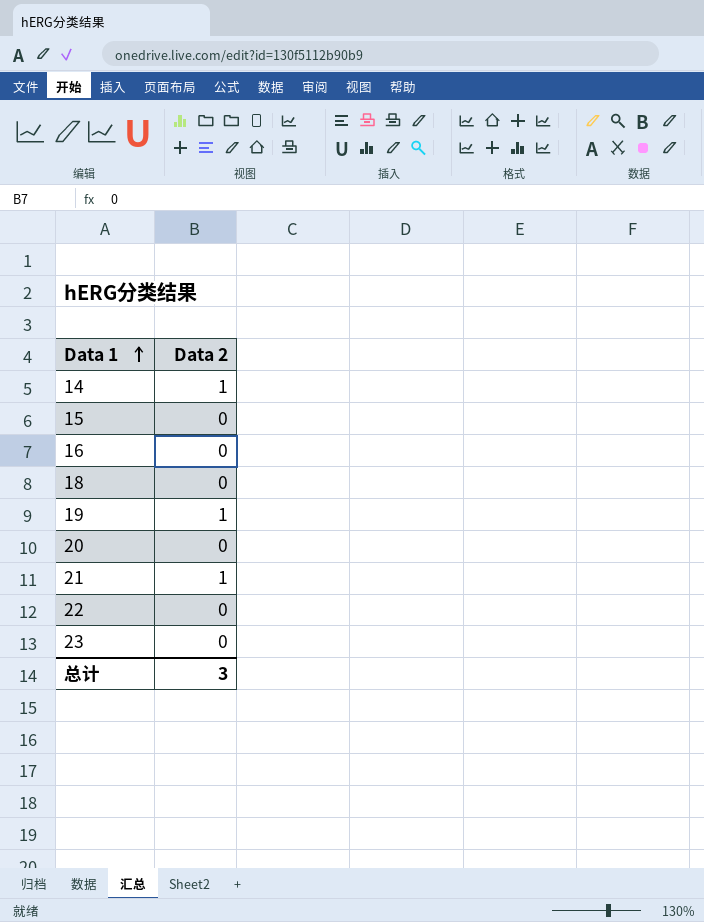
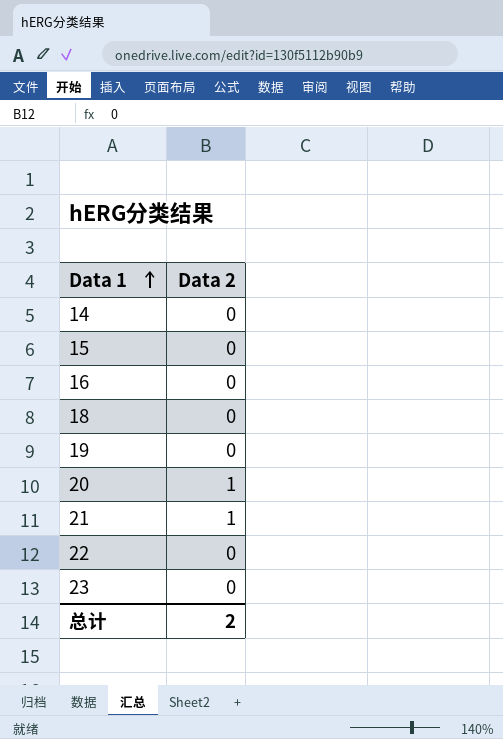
14 | Data 2: 1 -> 0
19 | Data 2: 1 -> 0
20 | Data 2: 0 -> 1
总计 | Data 2: 3 -> 2

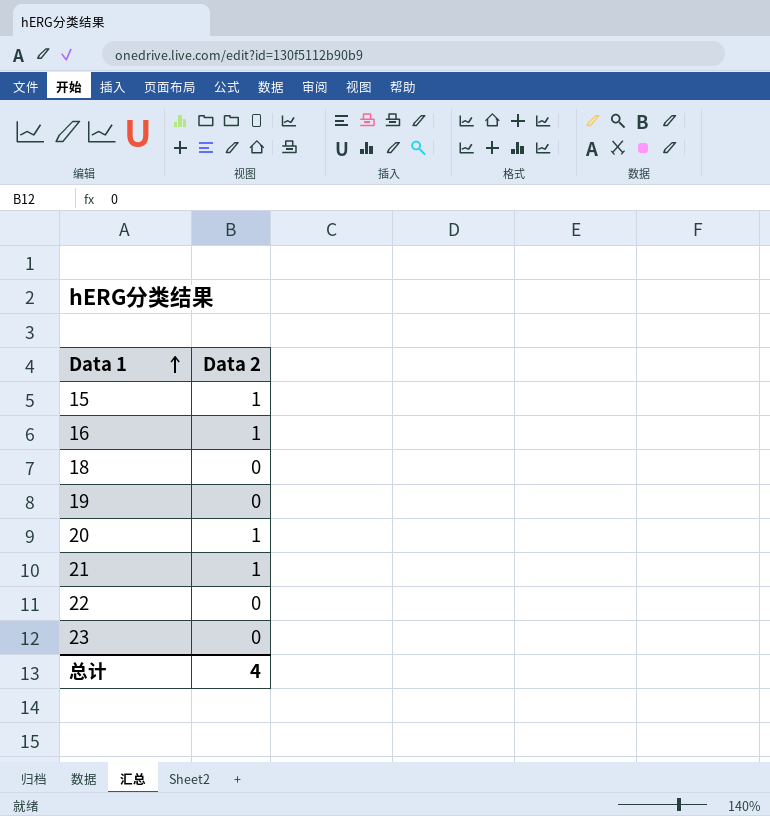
row 14: 0 -> none
15 | Data 2: 0 -> 1
16 | Data 2: 0 -> 1
总计 | Data 2: 2 -> 4

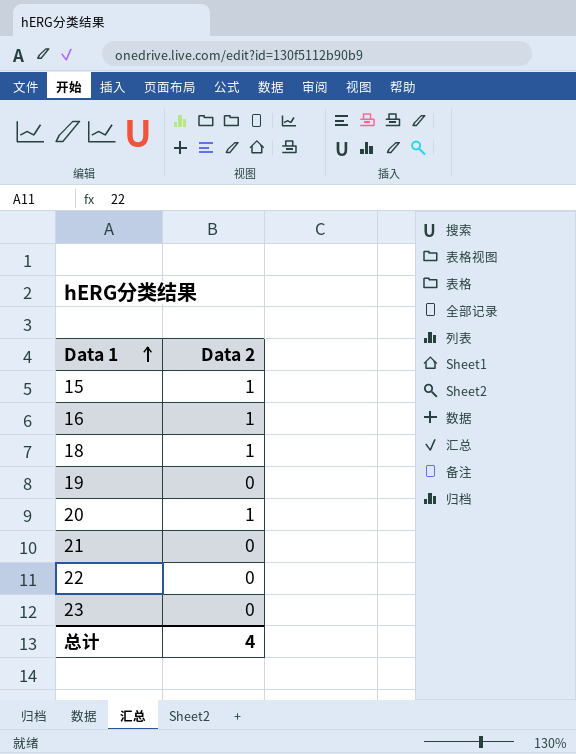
18 | Data 2: 0 -> 1
21 | Data 2: 1 -> 0

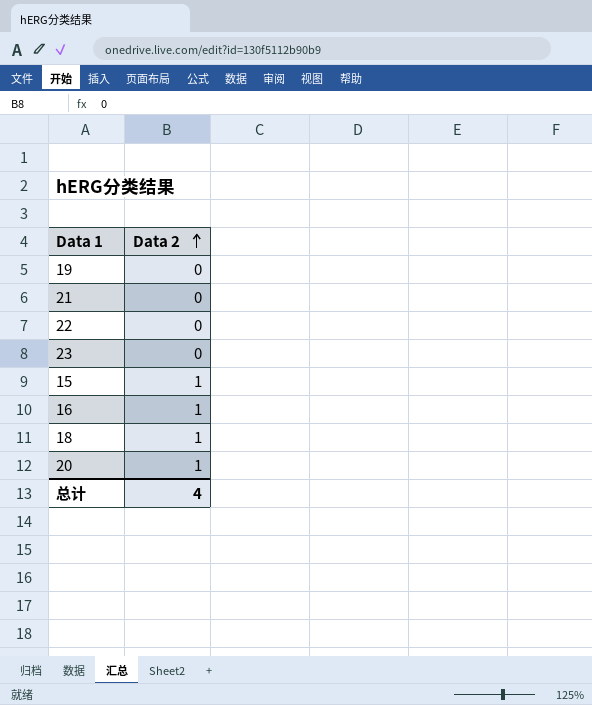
row order: Data 1 ascending -> Data 2 ascending

